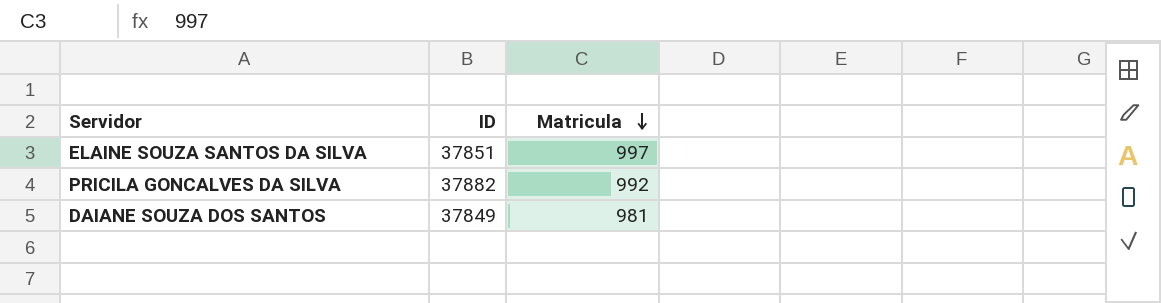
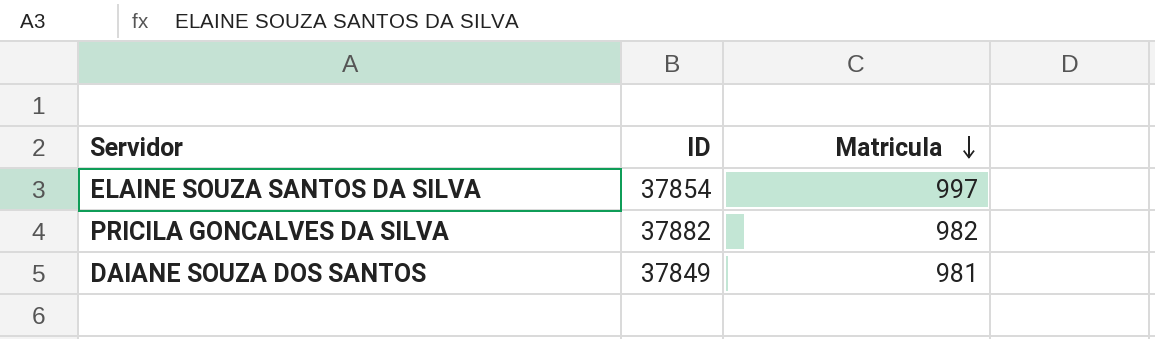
ELAINE SOUZA SANTOS DA SILVA | ID: 37851 -> 37854
PRICILA GONCALVES DA SILVA | Matricula: 992 -> 982

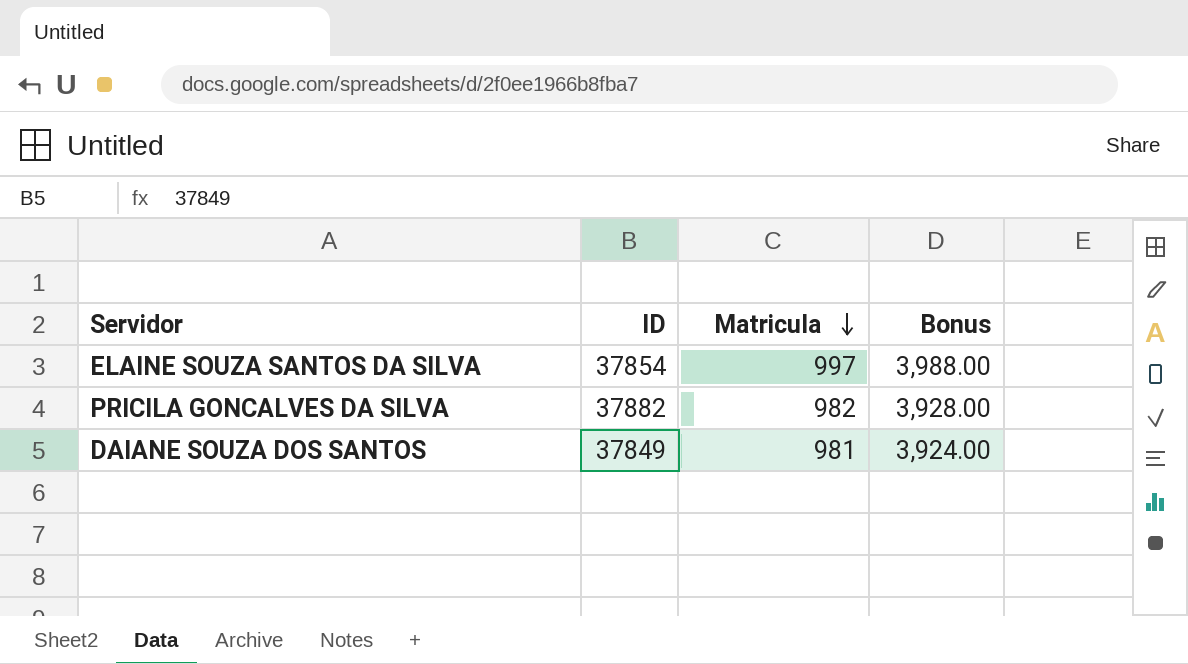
column Bonus | formula: none -> [Matricula] * 4

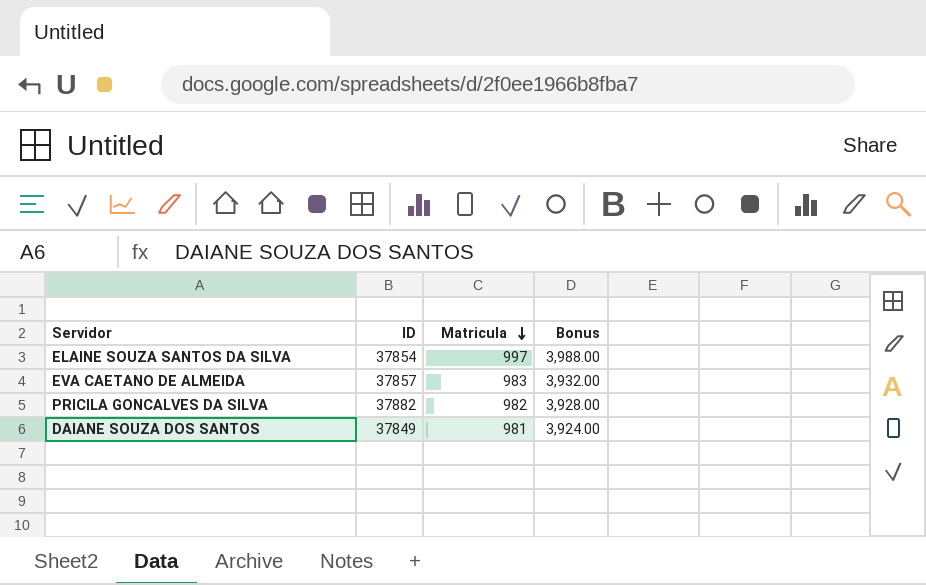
row EVA CAETANO DE ALMEIDA: none -> 37857 | 983 | 3,932.00

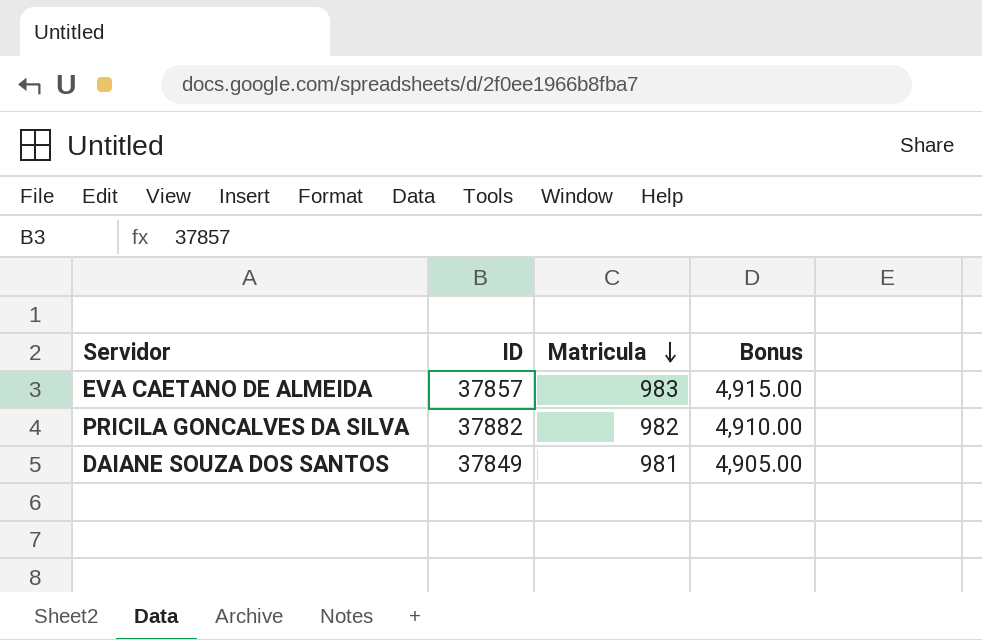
column Bonus | formula: [Matricula] * 4 -> [Matricula] * 5
row ELAINE SOUZA SANTOS DA SILVA: 37854 | 997 | 3,988.00 -> none

